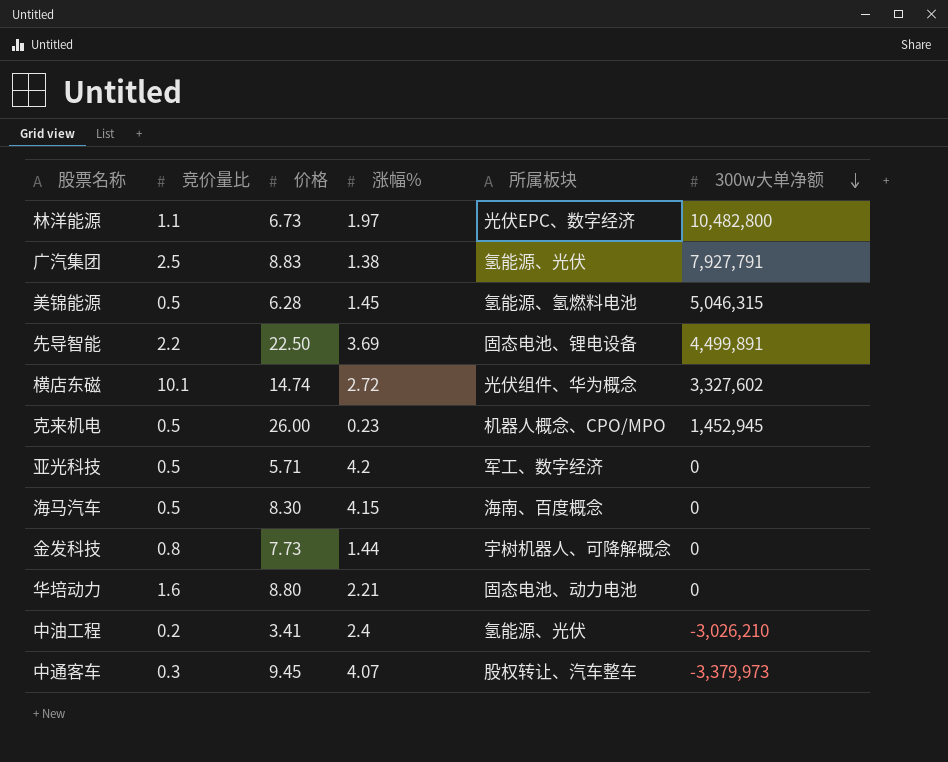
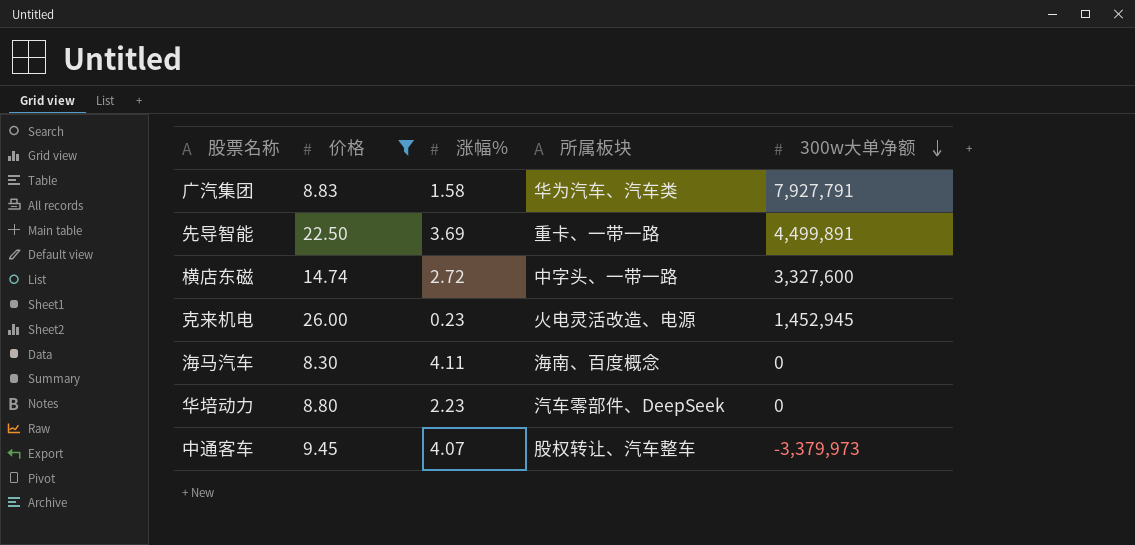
filter: none -> 价格 >= 8.30
column 竞价量比 | position: 2 -> none
广汽集团 | 涨幅%: 1.38 -> 1.58
广汽集团 | 所属板块: 氢能源、光伏 -> 华为汽车、汽车类
先导智能 | 所属板块: 固态电池、锂电设备 -> 重卡、一带一路
横店东磁 | 所属板块: 光伏组件、华为概念 -> 中字头、一带一路
横店东磁 | 300w大单净额: 3,327,602 -> 3,327,600
克来机电 | 所属板块: 机器人概念、CPO/MPO -> 火电灵活改造、电源
海马汽车 | 涨幅%: 4.15 -> 4.11
华培动力 | 涨幅%: 2.21 -> 2.23
华培动力 | 所属板块: 固态电池、动力电池 -> 汽车零部件、DeepSeek

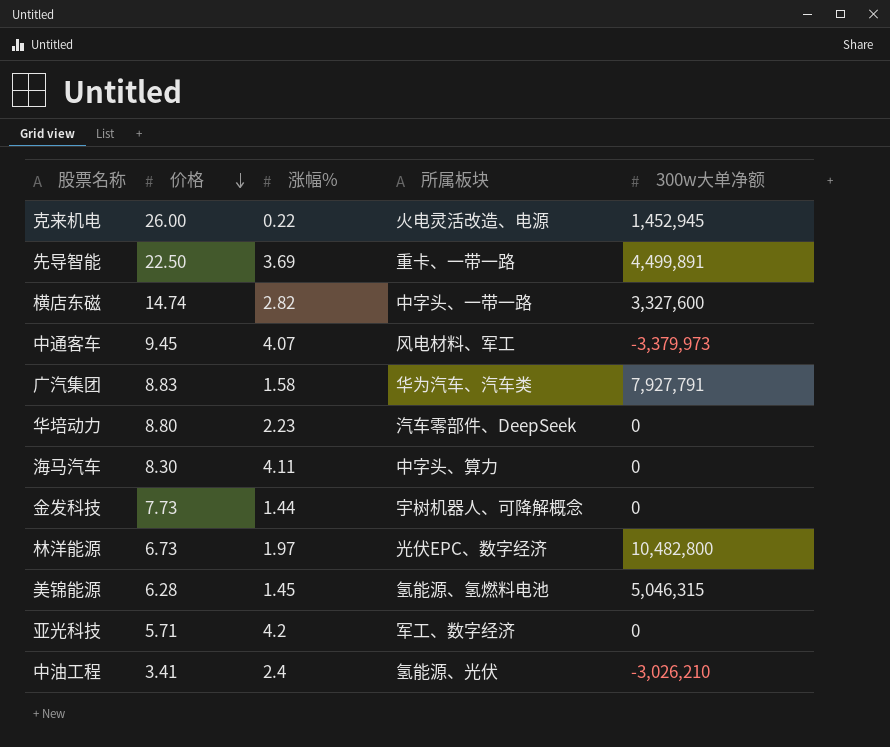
filter: 价格 >= 8.30 -> none
row order: 300w大单净额 descending -> 价格 descending
克来机电 | 涨幅%: 0.23 -> 0.22
横店东磁 | 涨幅%: 2.72 -> 2.82
中通客车 | 所属板块: 股权转让、汽车整车 -> 风电材料、军工
海马汽车 | 所属板块: 海南、百度概念 -> 中字头、算力

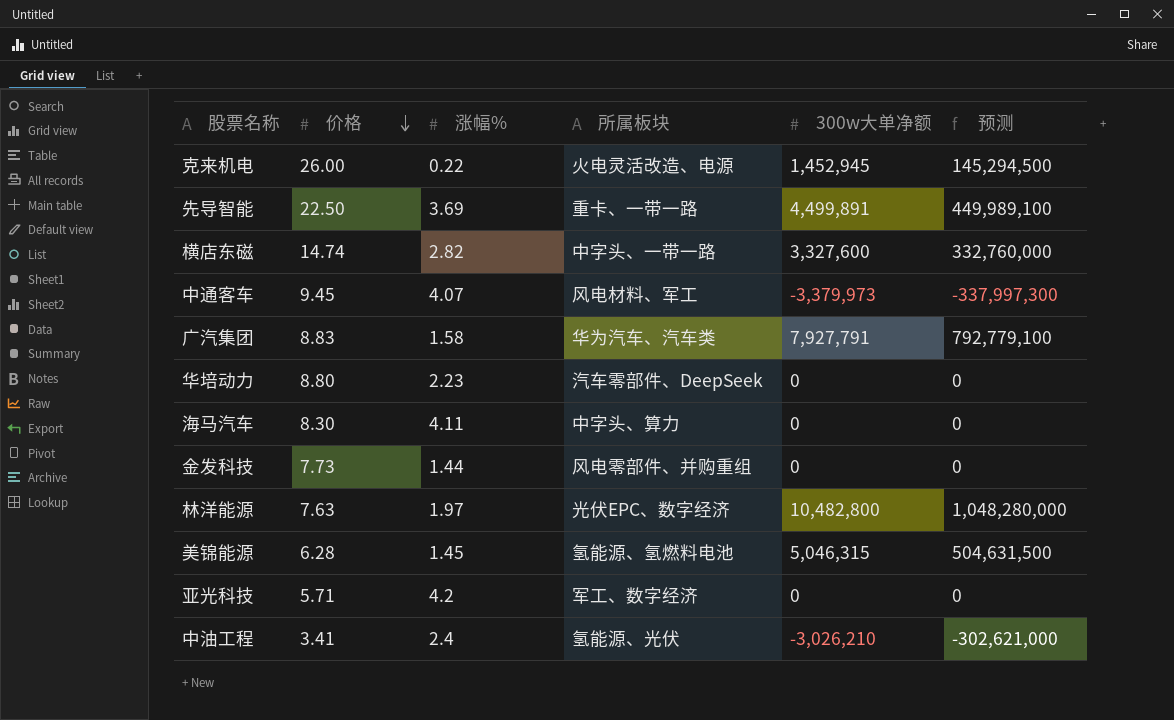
column 预测 | formula: none -> [300w大单净额] * 100
金发科技 | 所属板块: 宇树机器人、可降解概念 -> 风电零部件、并购重组
林洋能源 | 价格: 6.73 -> 7.63

